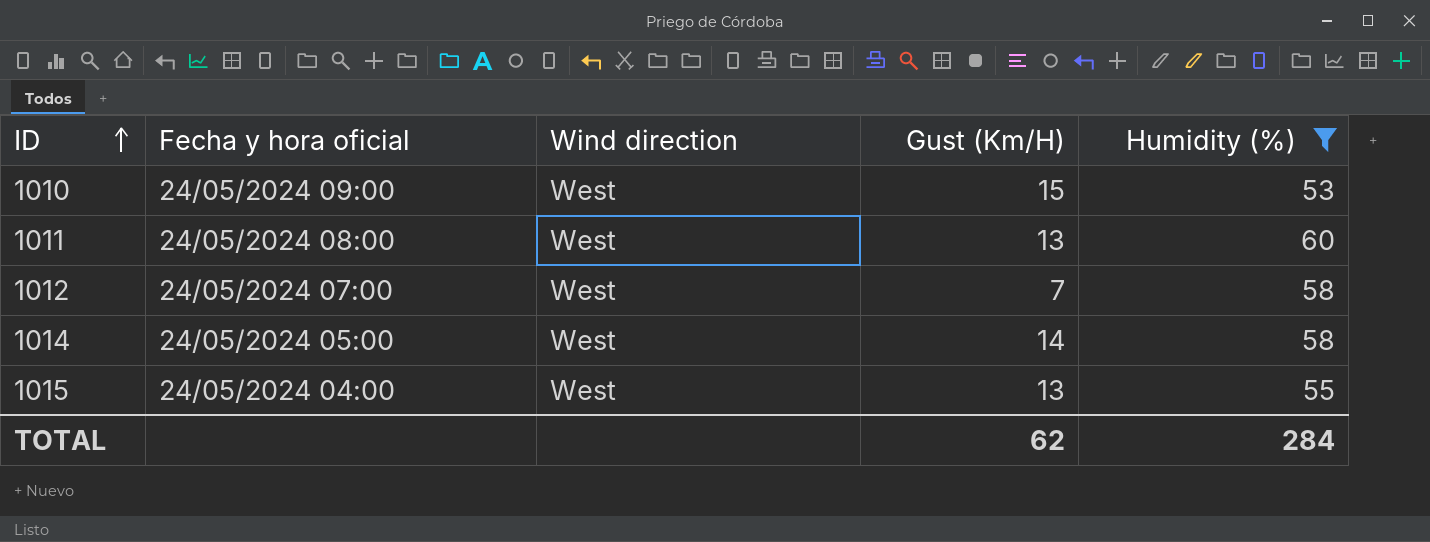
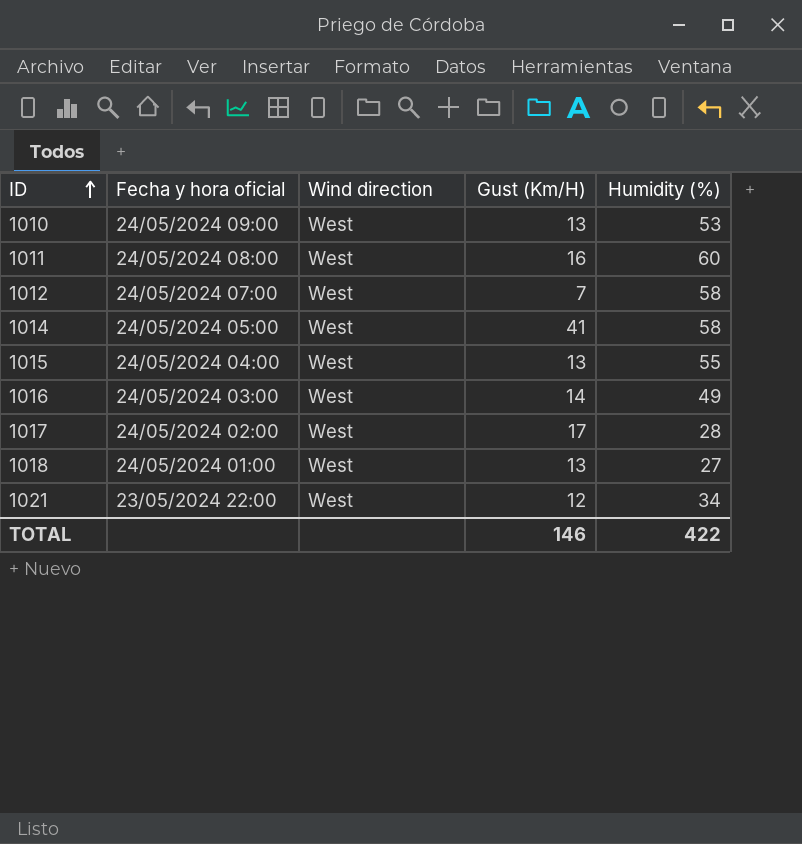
filter: Humidity (%) >= 53 -> none
1010 | Gust (Km/H): 15 -> 13
1011 | Gust (Km/H): 13 -> 16
1014 | Gust (Km/H): 14 -> 41
TOTAL | Gust (Km/H): 62 -> 146
TOTAL | Humidity (%): 284 -> 422

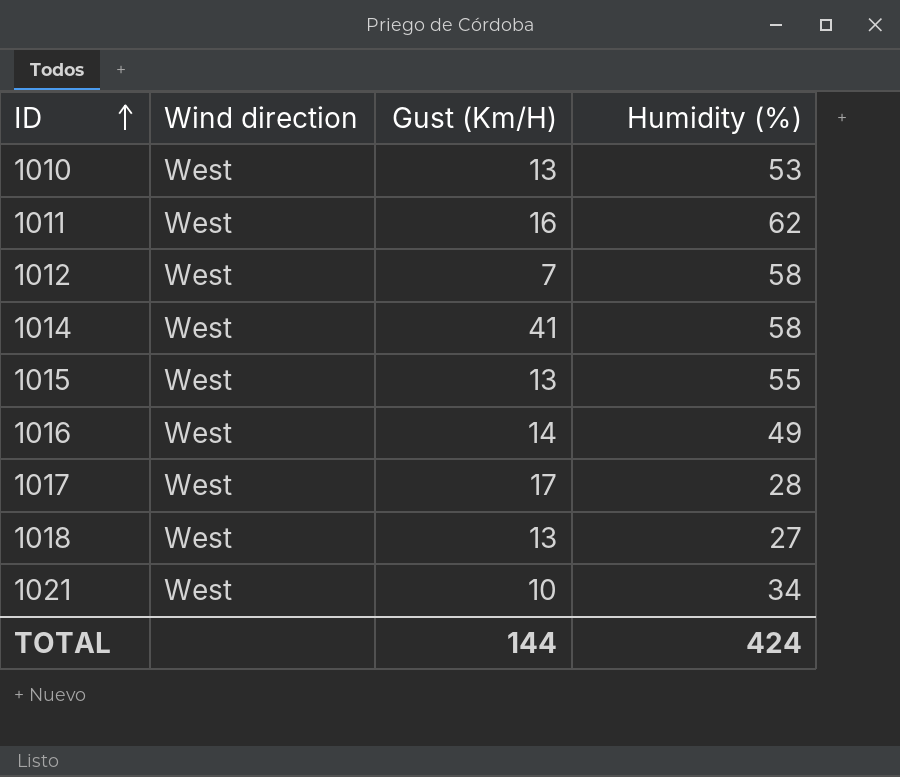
column Fecha y hora oficial | position: 2 -> none
1011 | Humidity (%): 60 -> 62
1021 | Gust (Km/H): 12 -> 10
TOTAL | Gust (Km/H): 146 -> 144
TOTAL | Humidity (%): 422 -> 424

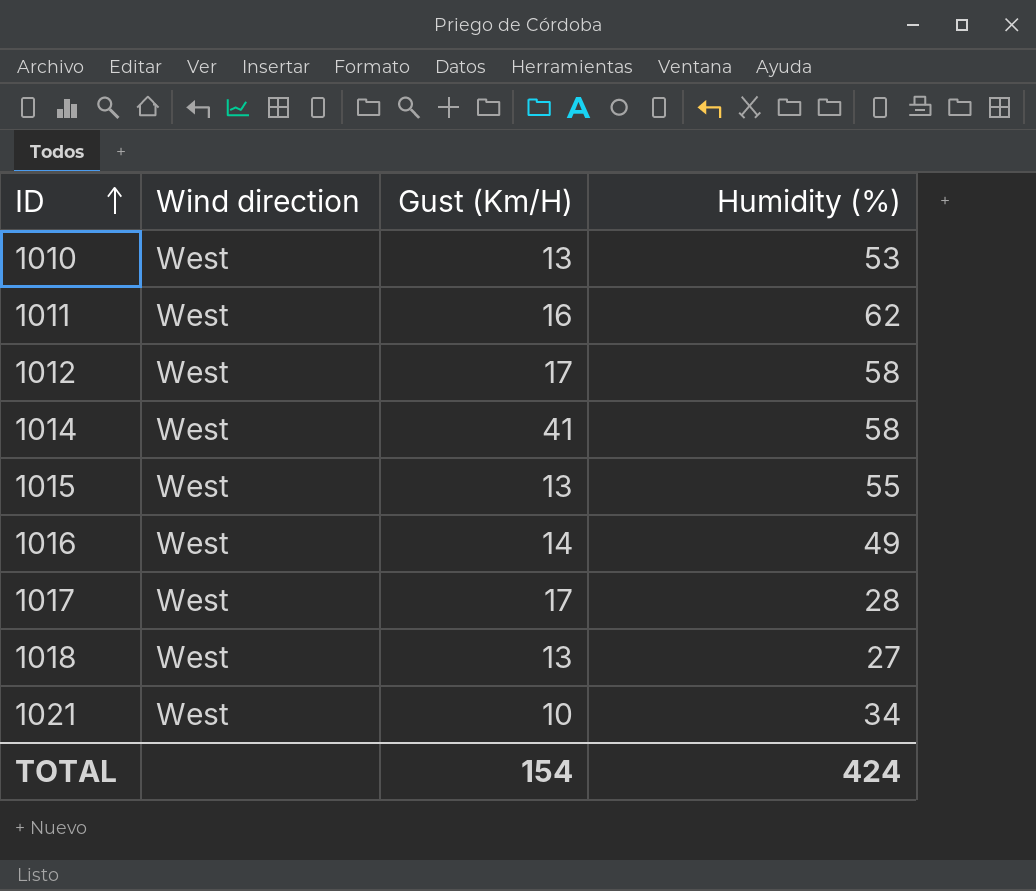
1012 | Gust (Km/H): 7 -> 17
TOTAL | Gust (Km/H): 144 -> 154

